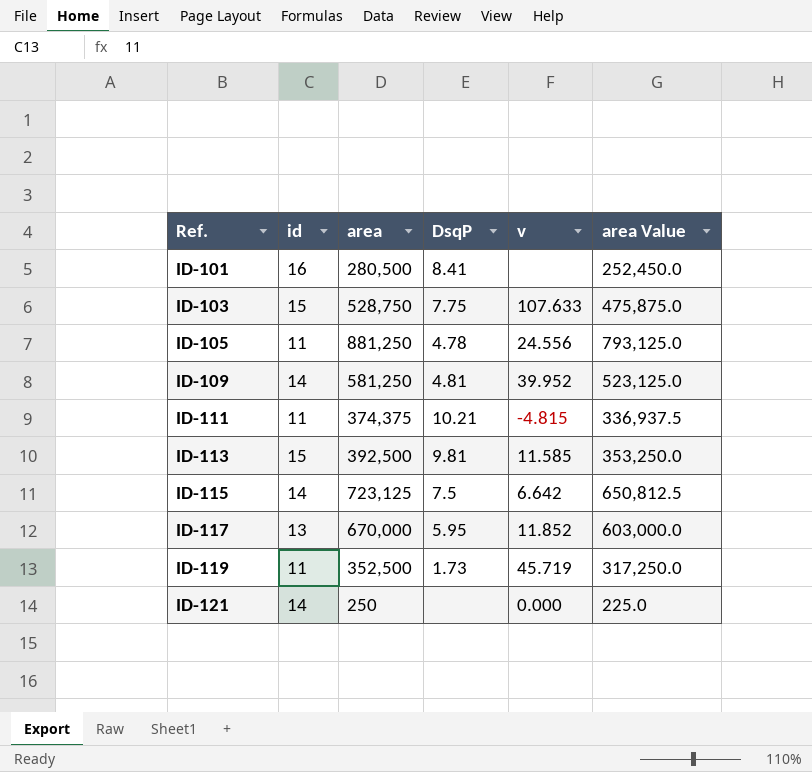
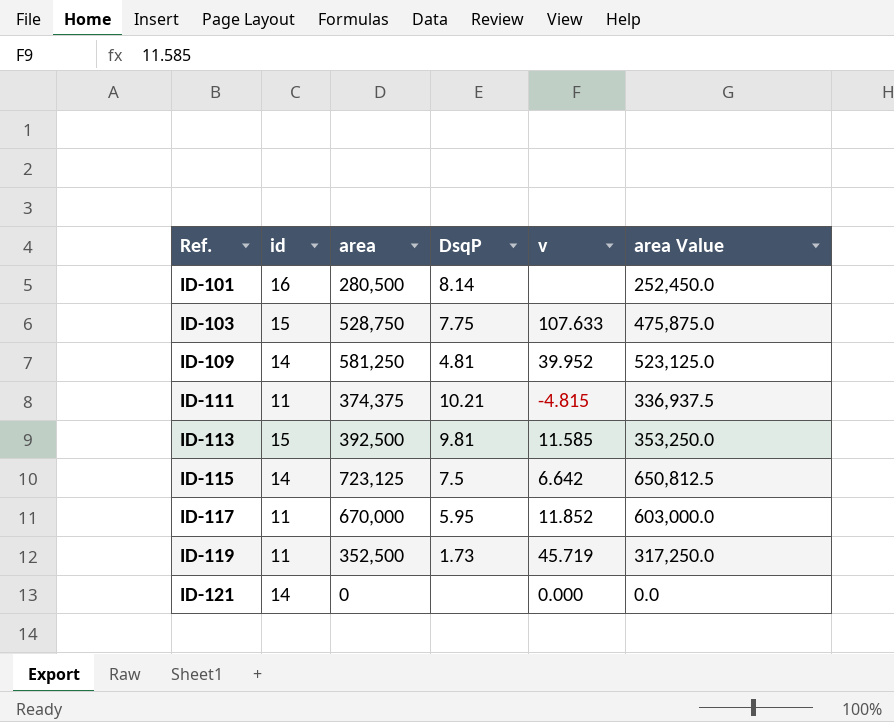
row ID-105: 11 | 881,250 | 4.78 | 24.556 | 793,125.0 -> none
ID-101 | DsqP: 8.41 -> 8.14
ID-117 | id: 13 -> 11
ID-121 | area: 250 -> 0
ID-121 | area Value: 225.0 -> 0.0

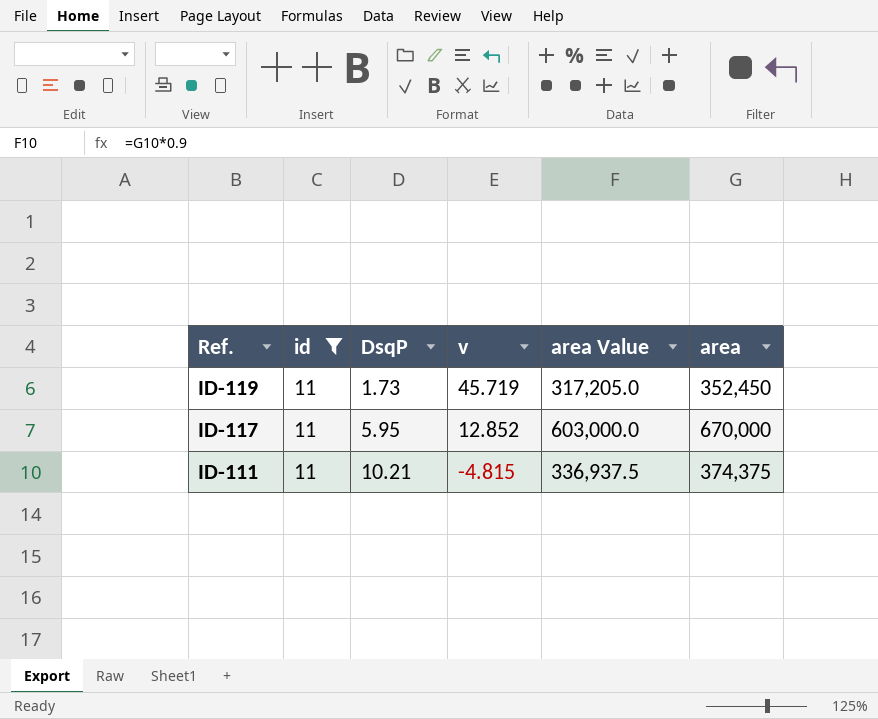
filter: none -> id = 11
row order: Ref. ascending -> Ref. descending
column area | position: 3 -> 6
ID-119 | area Value: 317,250.0 -> 317,205.0
ID-119 | area: 352,500 -> 352,450
ID-117 | v: 11.852 -> 12.852

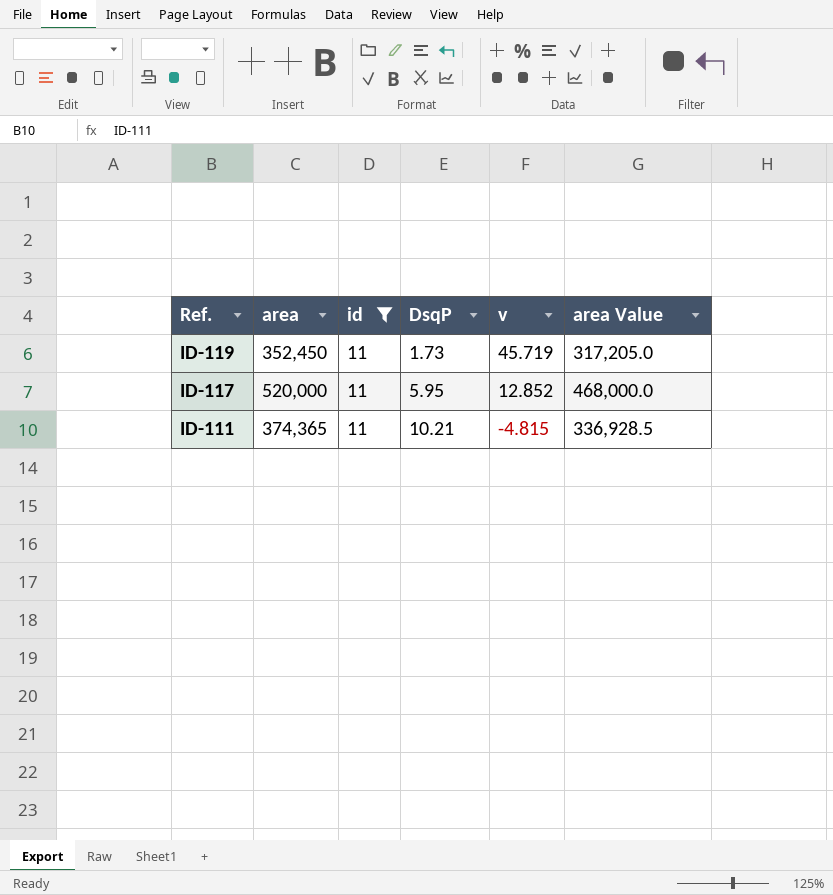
column area | position: 6 -> 2
ID-117 | area: 670,000 -> 520,000
ID-117 | area Value: 603,000.0 -> 468,000.0
ID-111 | area: 374,375 -> 374,365
ID-111 | area Value: 336,937.5 -> 336,928.5

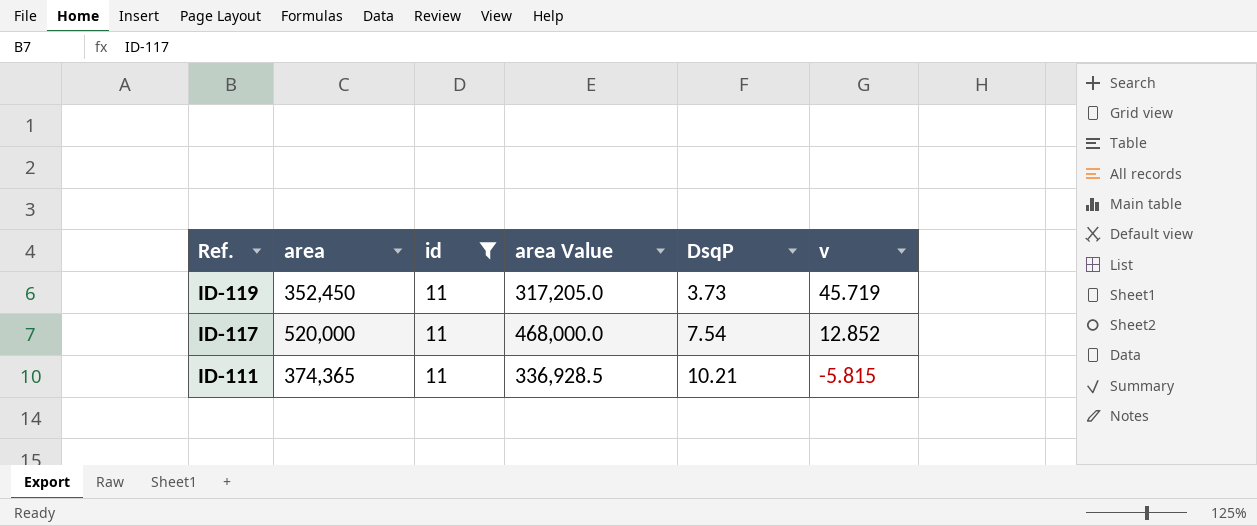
column area Value | position: 6 -> 4
ID-119 | DsqP: 1.73 -> 3.73
ID-117 | DsqP: 5.95 -> 7.54
ID-111 | v: -4.815 -> -5.815

